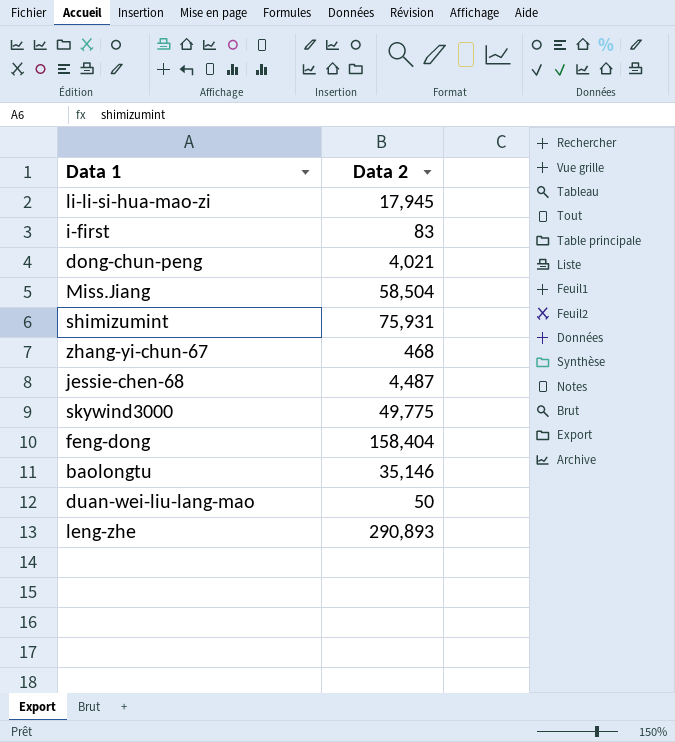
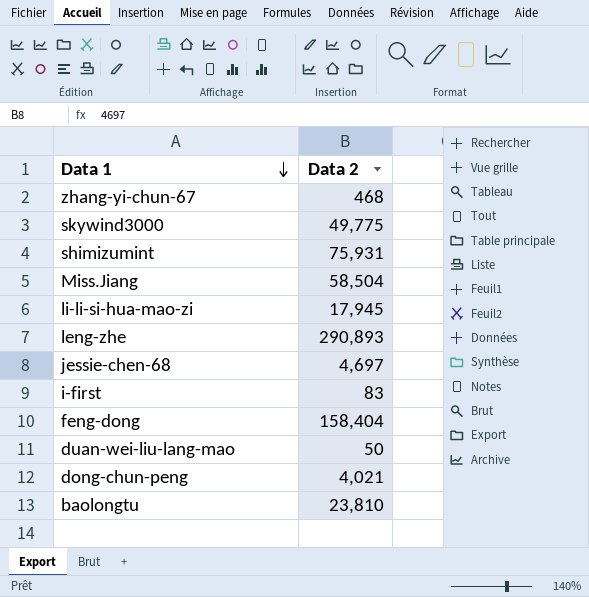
row order: none -> Data 1 descending
jessie-chen-68 | Data 2: 4,487 -> 4,697
baolongtu | Data 2: 35,146 -> 23,810

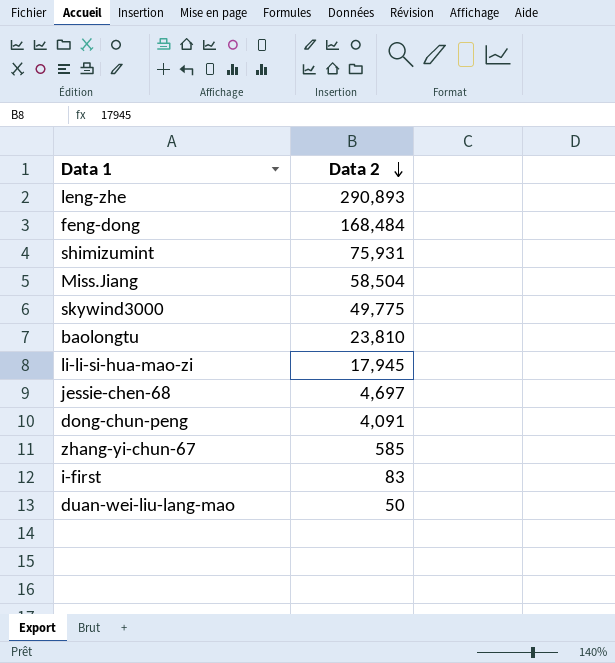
row order: Data 1 descending -> Data 2 descending
feng-dong | Data 2: 158,404 -> 168,484
dong-chun-peng | Data 2: 4,021 -> 4,091
zhang-yi-chun-67 | Data 2: 468 -> 585

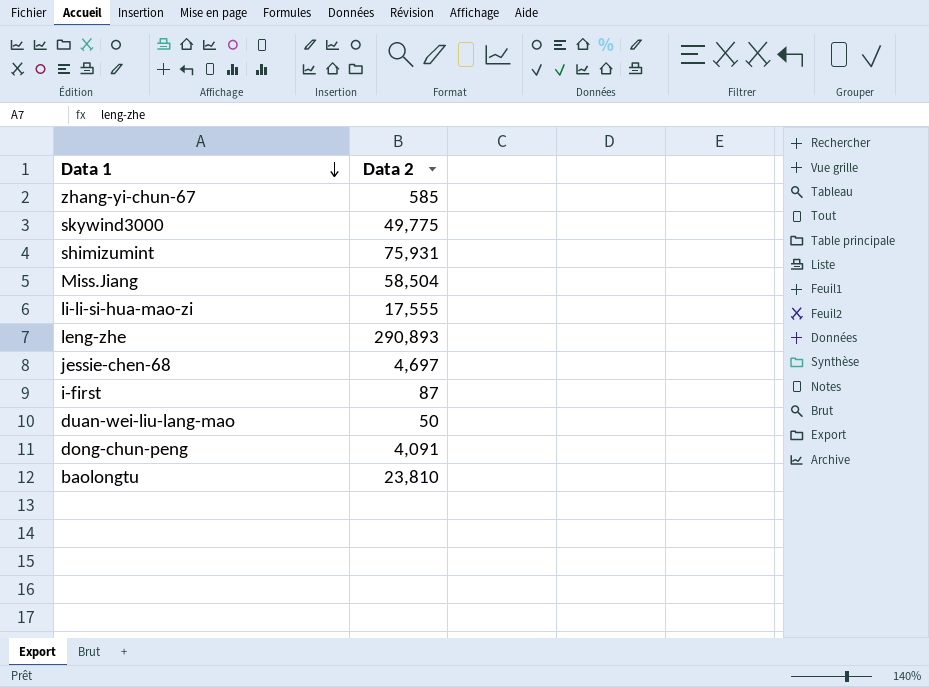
row order: Data 2 descending -> Data 1 descending
row feng-dong: 168,484 -> none
li-li-si-hua-mao-zi | Data 2: 17,945 -> 17,555
i-first | Data 2: 83 -> 87

